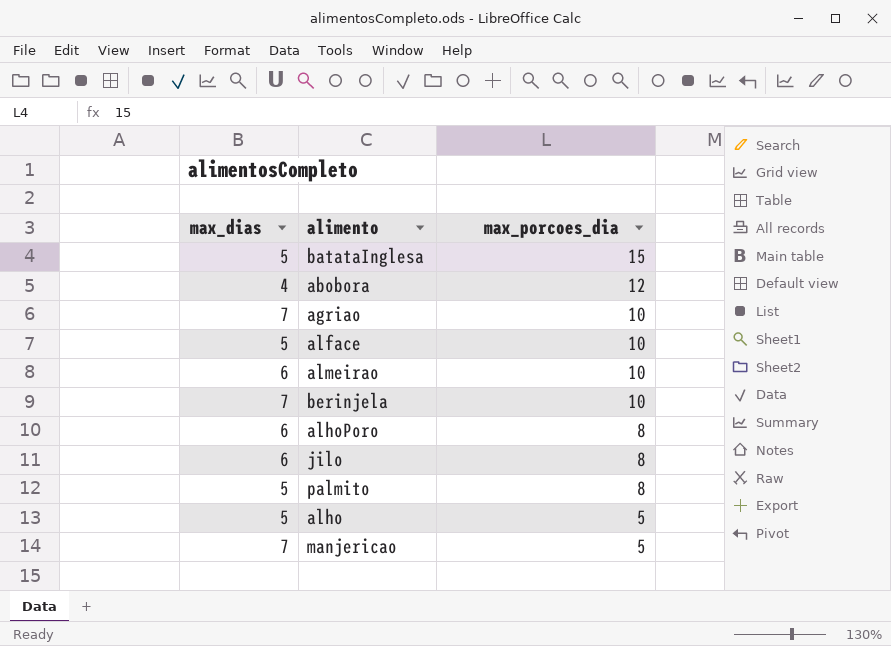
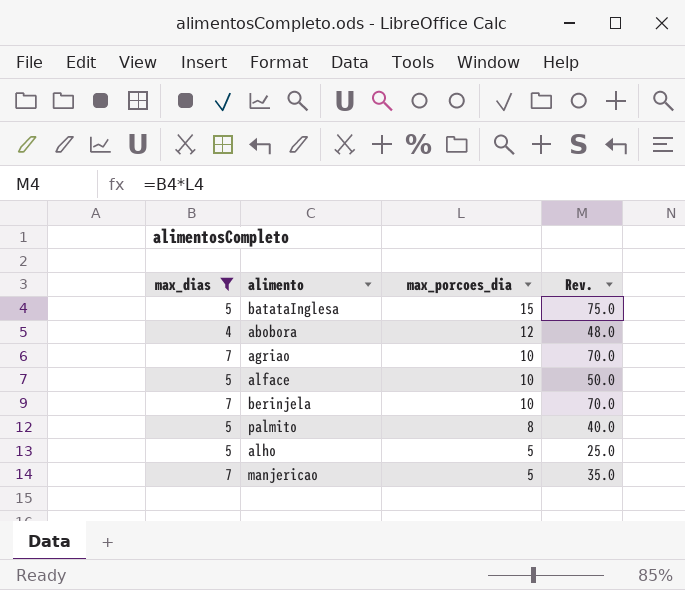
filter: none -> max_dias != 6
column Rev. | formula: none -> [max_dias] * [max_porcoes_dia]

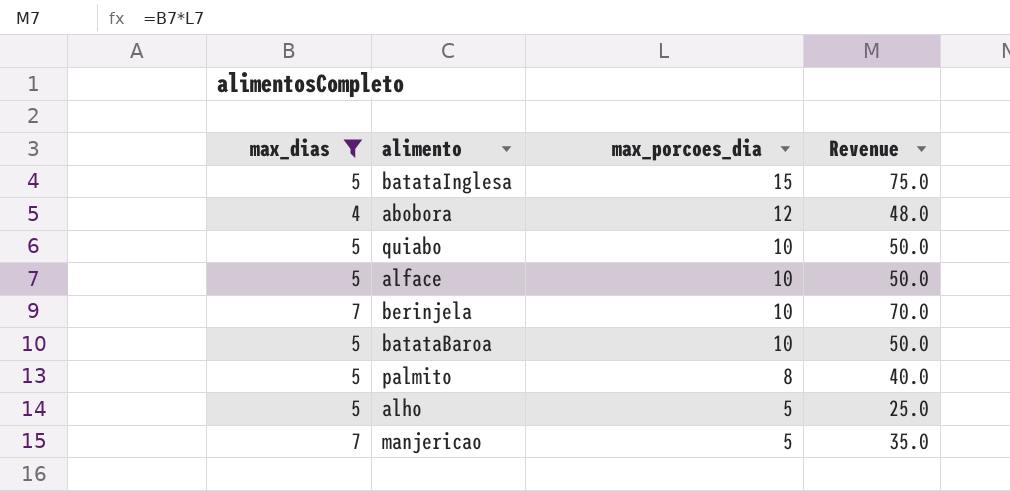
column name: Rev. -> Revenue
row agriao: 7 | 10 | 70.0 -> none
row quiabo: none -> 5 | 10 | 50.0
row batataBaroa: none -> 5 | 10 | 50.0

